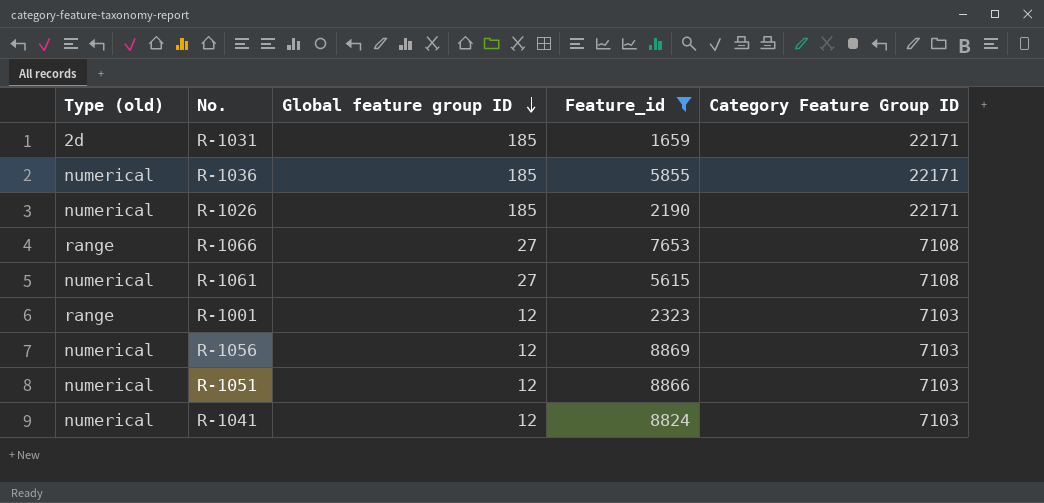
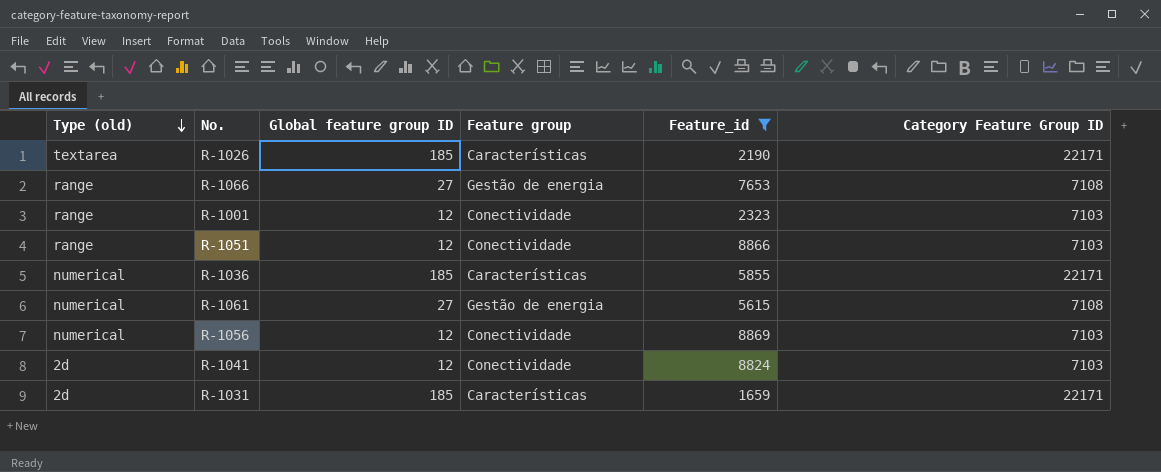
row order: Global feature group ID descending -> Type (old) descending
column Feature group | position: none -> 4
R-1026 | Type (old): numerical -> textarea
R-1051 | Type (old): numerical -> range
R-1041 | Type (old): numerical -> 2d

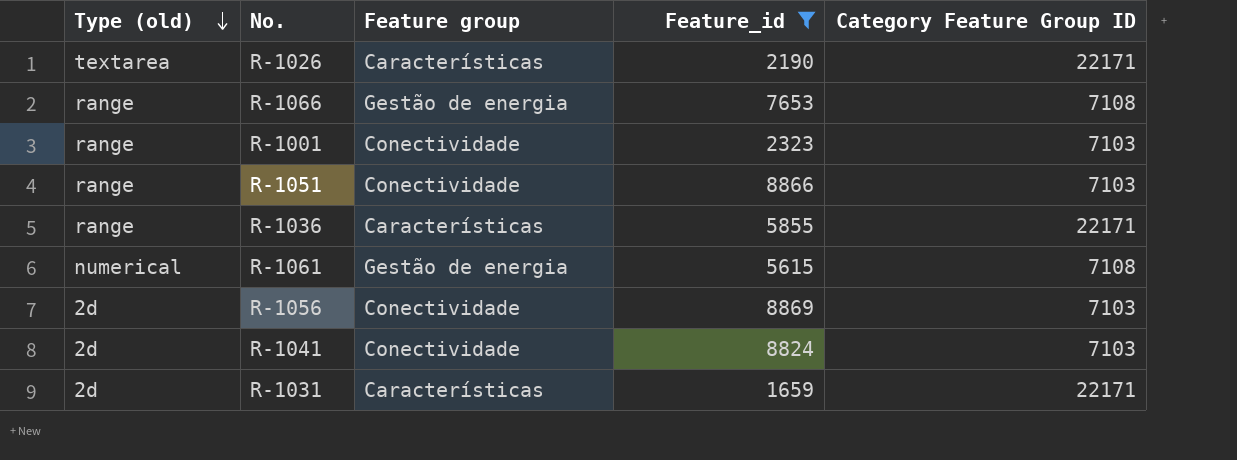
column Global feature group ID | position: 3 -> none
R-1036 | Type (old): numerical -> range
R-1056 | Type (old): numerical -> 2d

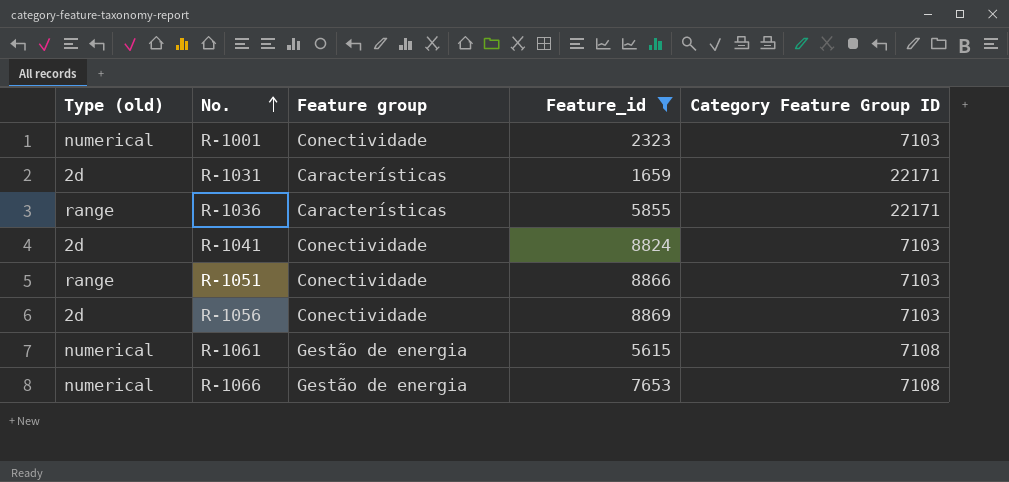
row order: Type (old) descending -> No. ascending
row R-1026: textarea | Características | 2190 | 22171 -> none
R-1001 | Type (old): range -> numerical
R-1066 | Type (old): range -> numerical

